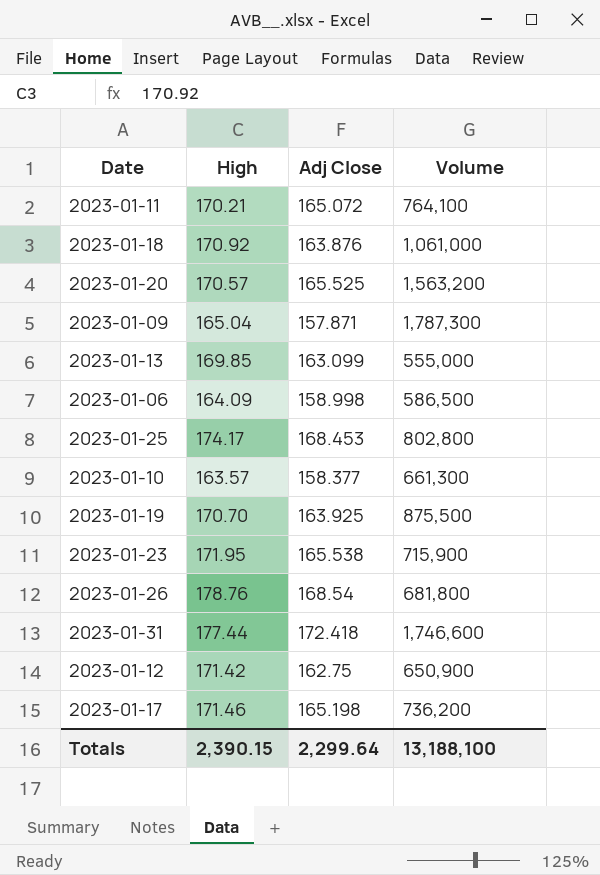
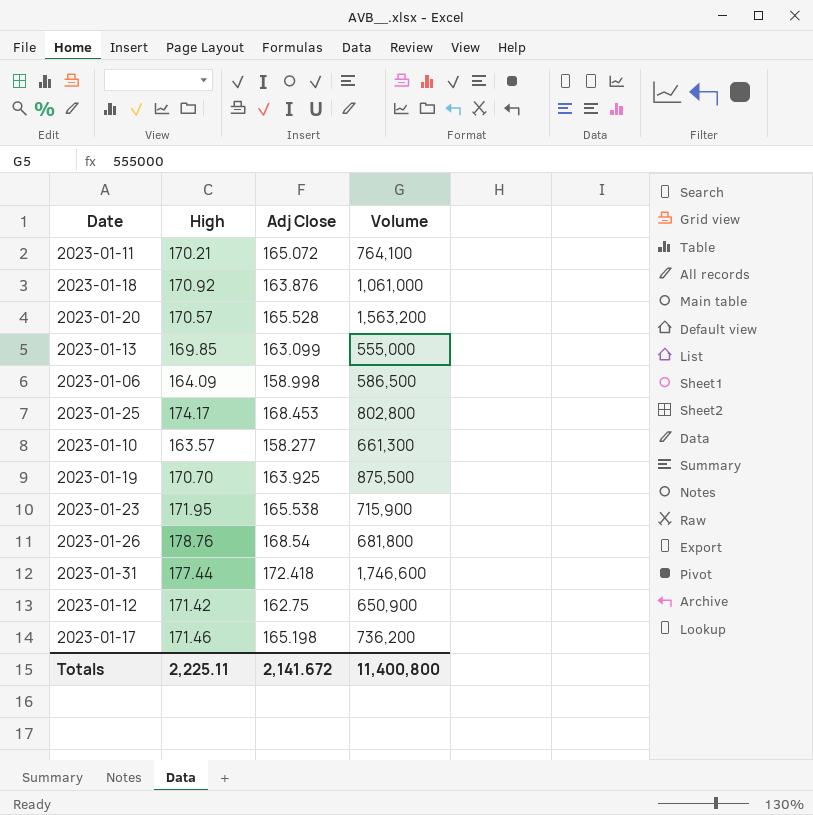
row 2023-01-09: 165.04 | 157.871 | 1,787,300 -> none
2023-01-20 | Adj Close: 165.525 -> 165.528
2023-01-10 | Adj Close: 158.377 -> 158.277
Totals | High: 2,390.15 -> 2,225.11
Totals | Adj Close: 2,299.64 -> 2,141.672
Totals | Volume: 13,188,100 -> 11,400,800

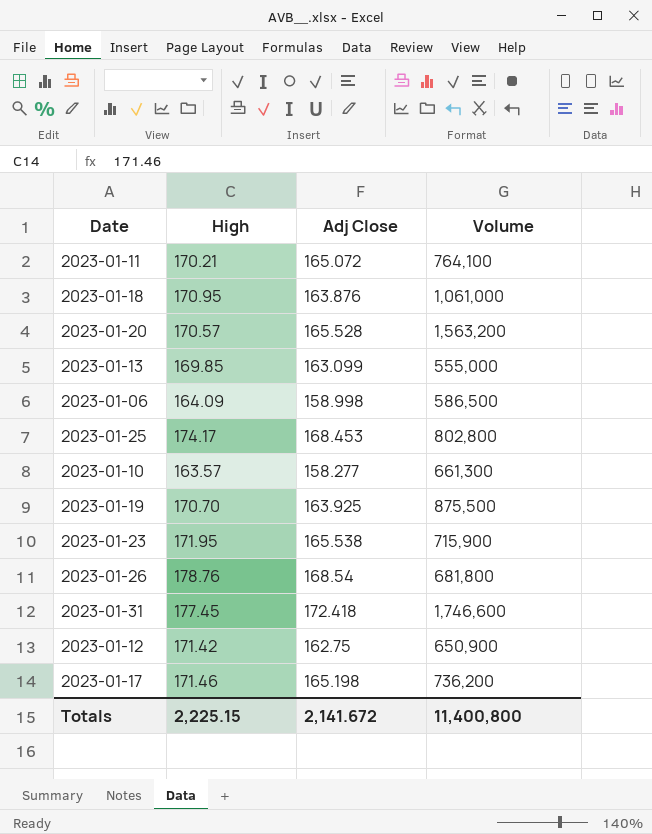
2023-01-18 | High: 170.92 -> 170.95
2023-01-31 | High: 177.44 -> 177.45
Totals | High: 2,225.11 -> 2,225.15

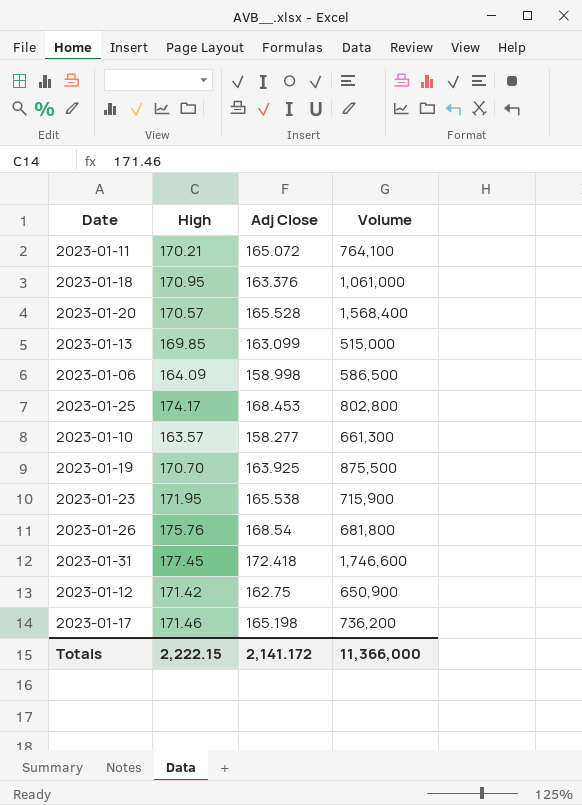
2023-01-18 | Adj Close: 163.876 -> 163.376
2023-01-20 | Volume: 1,563,200 -> 1,568,400
2023-01-13 | Volume: 555,000 -> 515,000
2023-01-26 | High: 178.76 -> 175.76
Totals | High: 2,225.15 -> 2,222.15
Totals | Adj Close: 2,141.672 -> 2,141.172
Totals | Volume: 11,400,800 -> 11,366,000

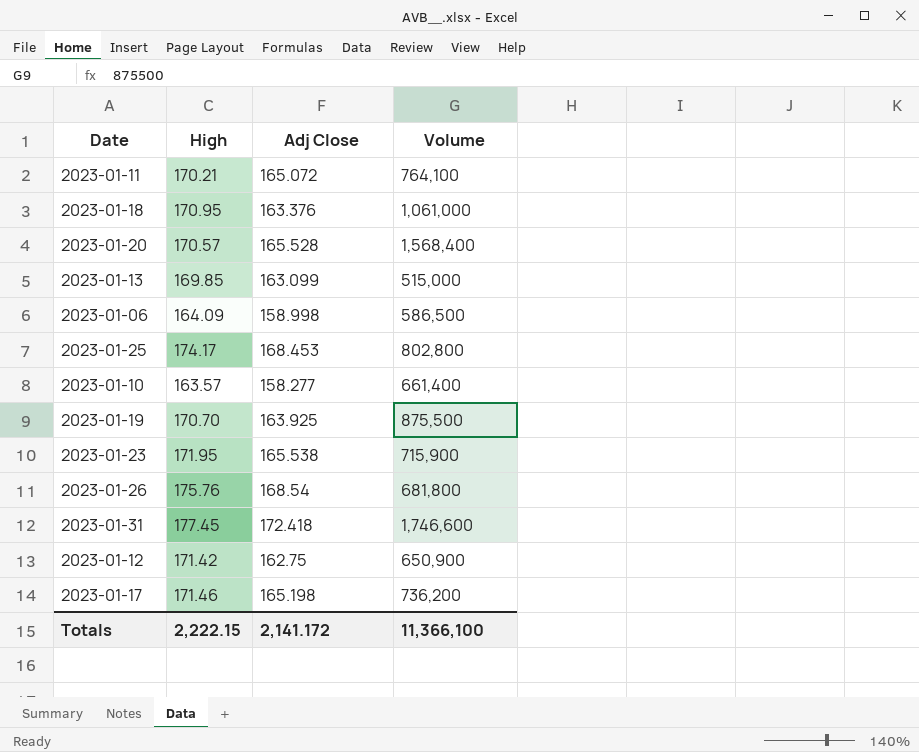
2023-01-10 | Volume: 661,300 -> 661,400
Totals | Volume: 11,366,000 -> 11,366,100

